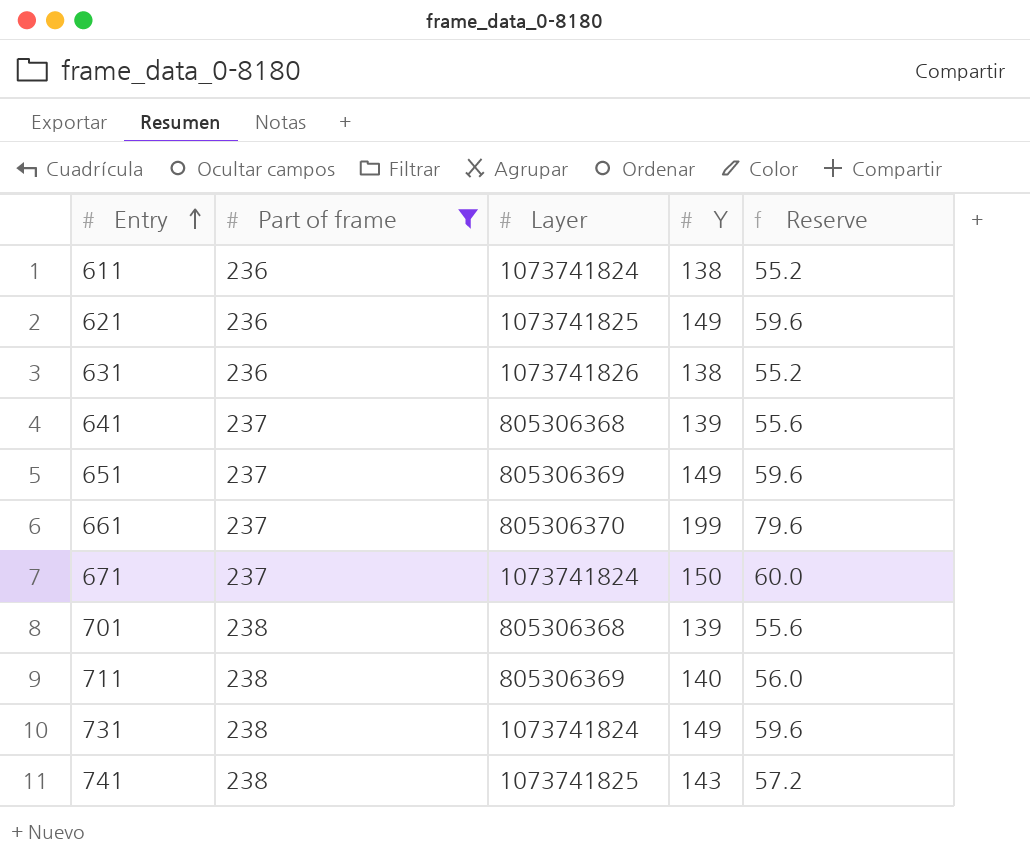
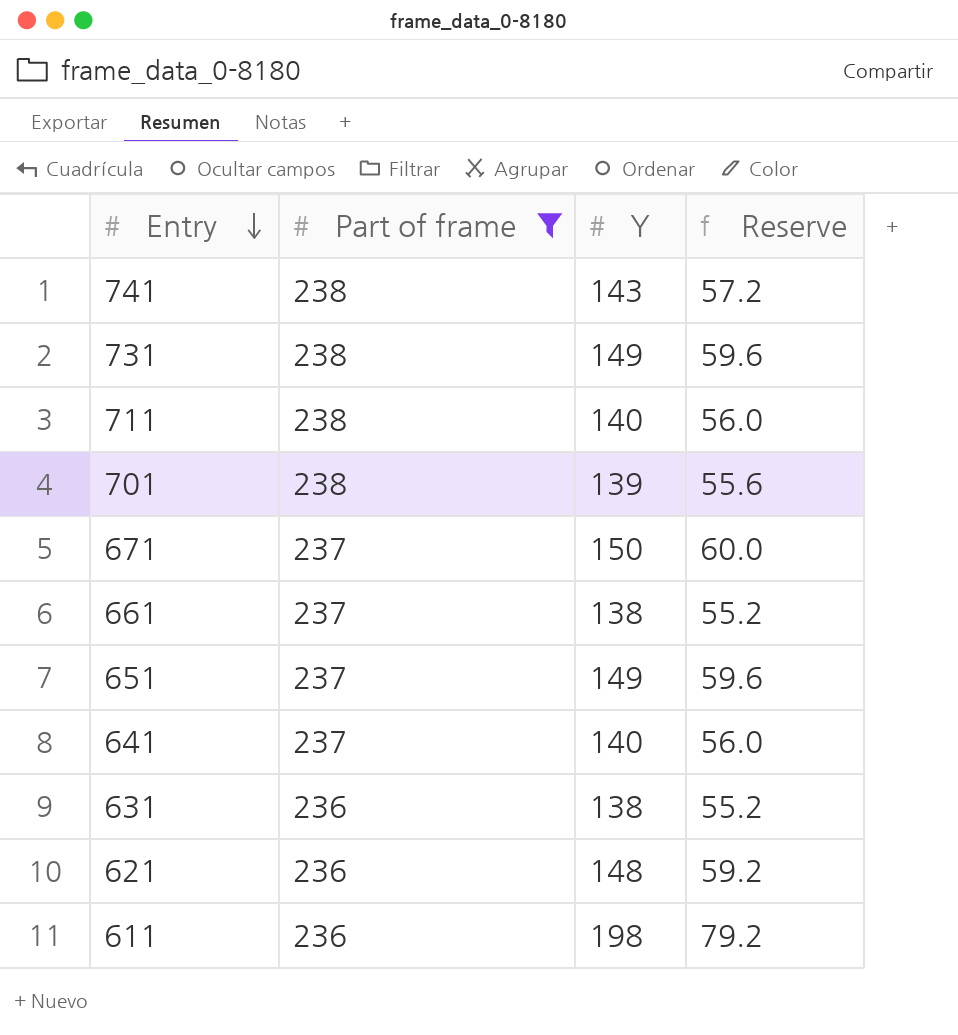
row order: Entry ascending -> Entry descending
column Layer | position: 3 -> none
661 | Y: 199 -> 138
661 | Reserve: 79.6 -> 55.2
641 | Y: 139 -> 140
641 | Reserve: 55.6 -> 56.0
621 | Y: 149 -> 148
621 | Reserve: 59.6 -> 59.2
611 | Y: 138 -> 198
611 | Reserve: 55.2 -> 79.2

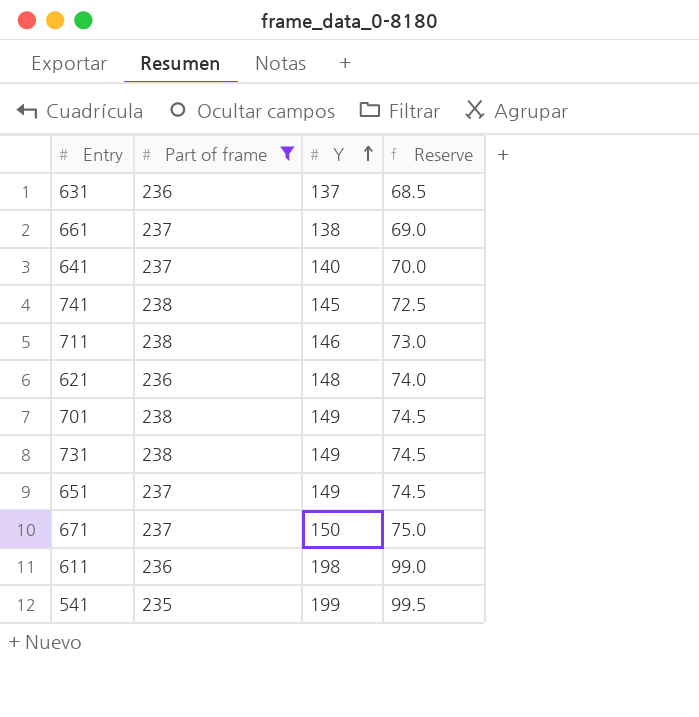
row order: Entry descending -> Y ascending
column Reserve | formula: [Y] * 0.4 -> [Y] * 0.5
631 | Y: 138 -> 137
741 | Y: 143 -> 145
711 | Y: 140 -> 146
701 | Y: 139 -> 149
row 541: none -> 235 | 199 | 99.5

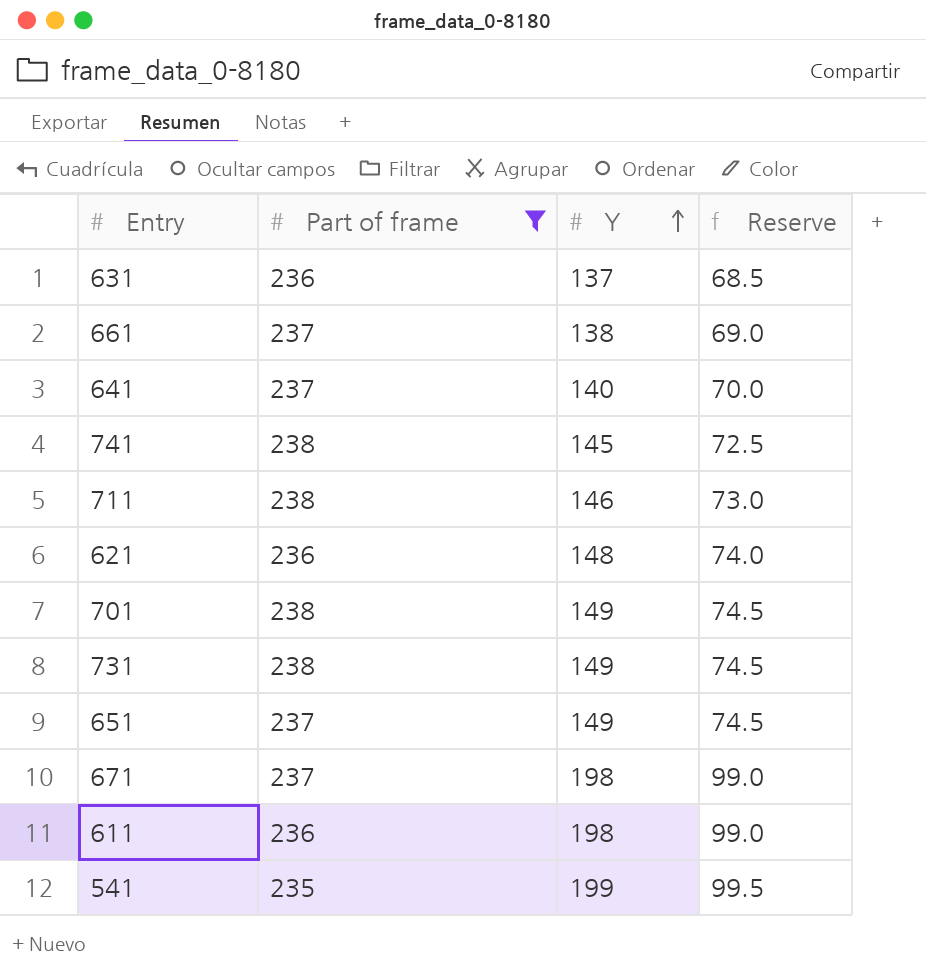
671 | Y: 150 -> 198
671 | Reserve: 75.0 -> 99.0

